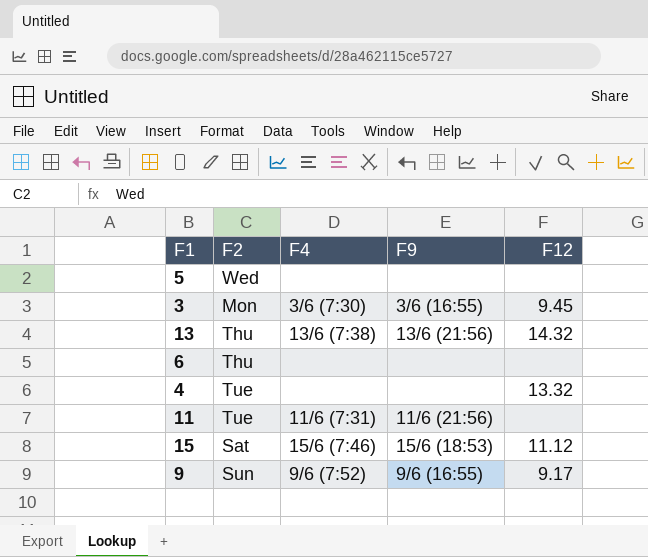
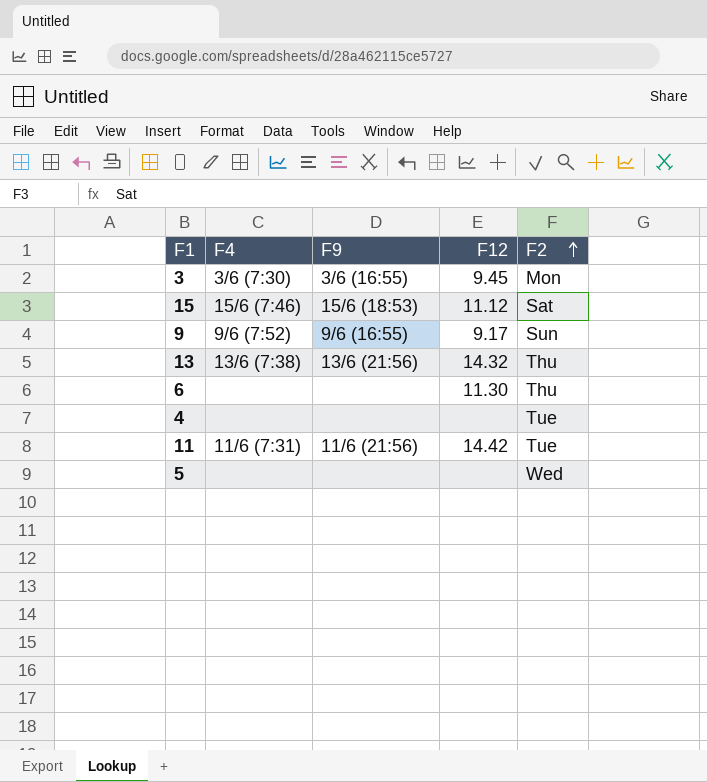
row order: none -> F2 ascending
column F2 | position: 2 -> 5
6 | F12: none -> 11.30
4 | F12: 13.32 -> none
11 | F12: none -> 14.42

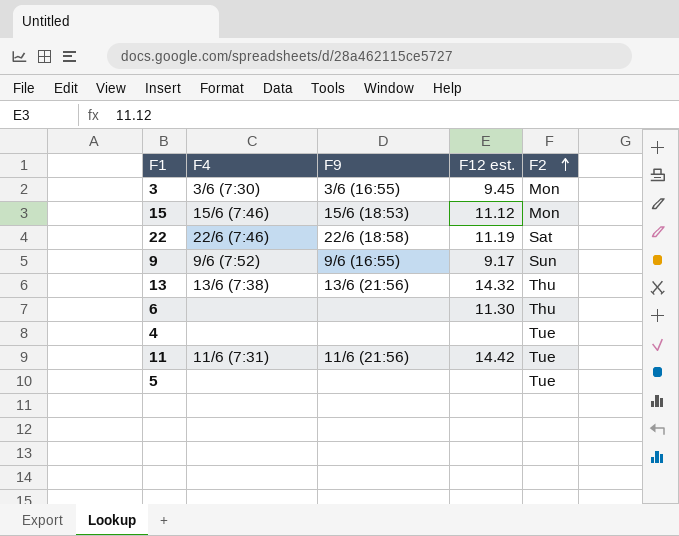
column name: F12 -> F12 est.
15 | F2: Sat -> Mon
row 22: none -> 22/6 (7:46) | 22/6 (18:58) | 11.19 | Sat
5 | F2: Wed -> Tue

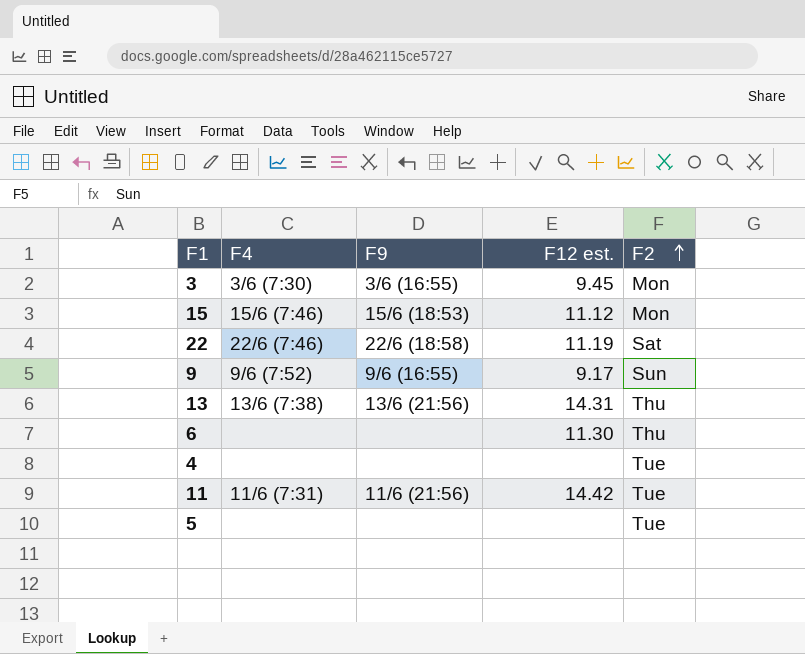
13 | F12 est.: 14.32 -> 14.31

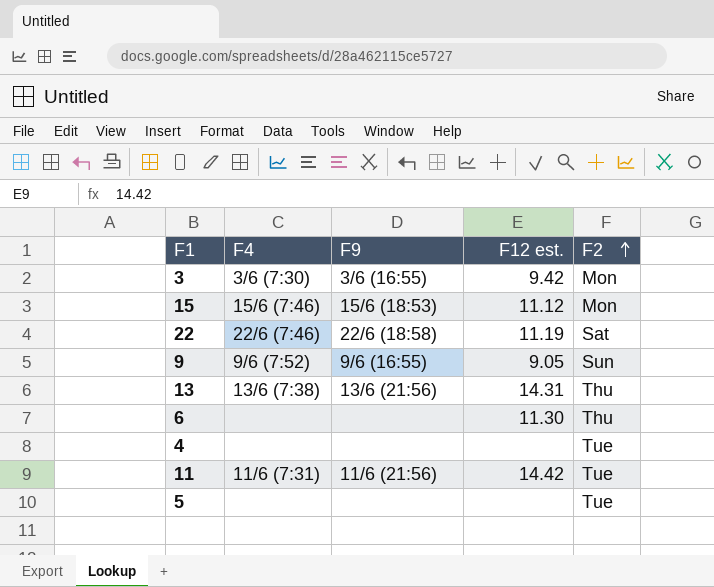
3 | F12 est.: 9.45 -> 9.42
9 | F12 est.: 9.17 -> 9.05

